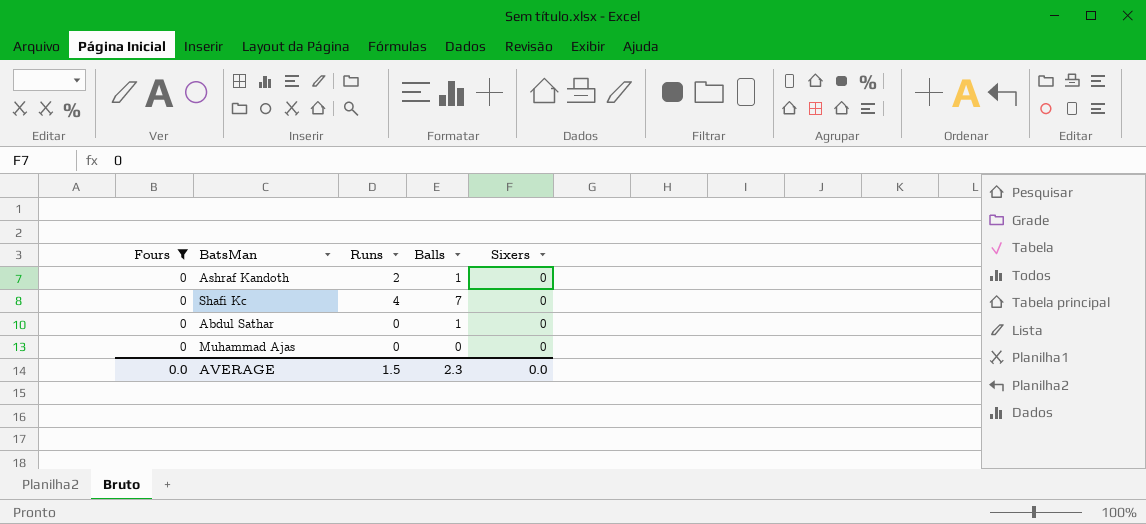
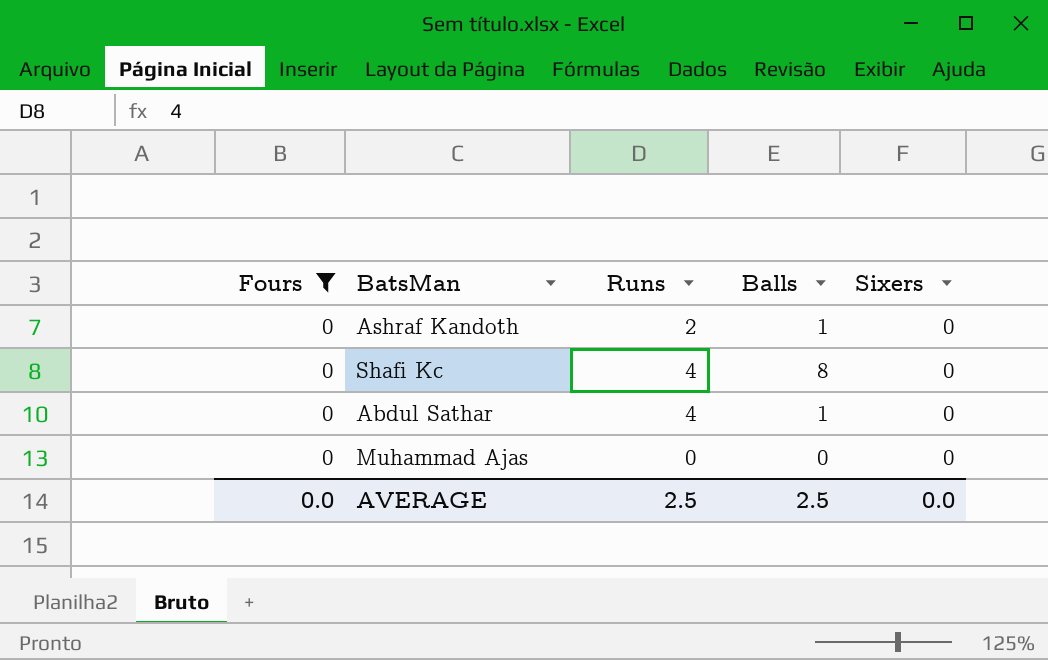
Shafi Kc | Balls: 7 -> 8
Abdul Sathar | Runs: 0 -> 4
AVERAGE | Runs: 1.5 -> 2.5
AVERAGE | Balls: 2.3 -> 2.5

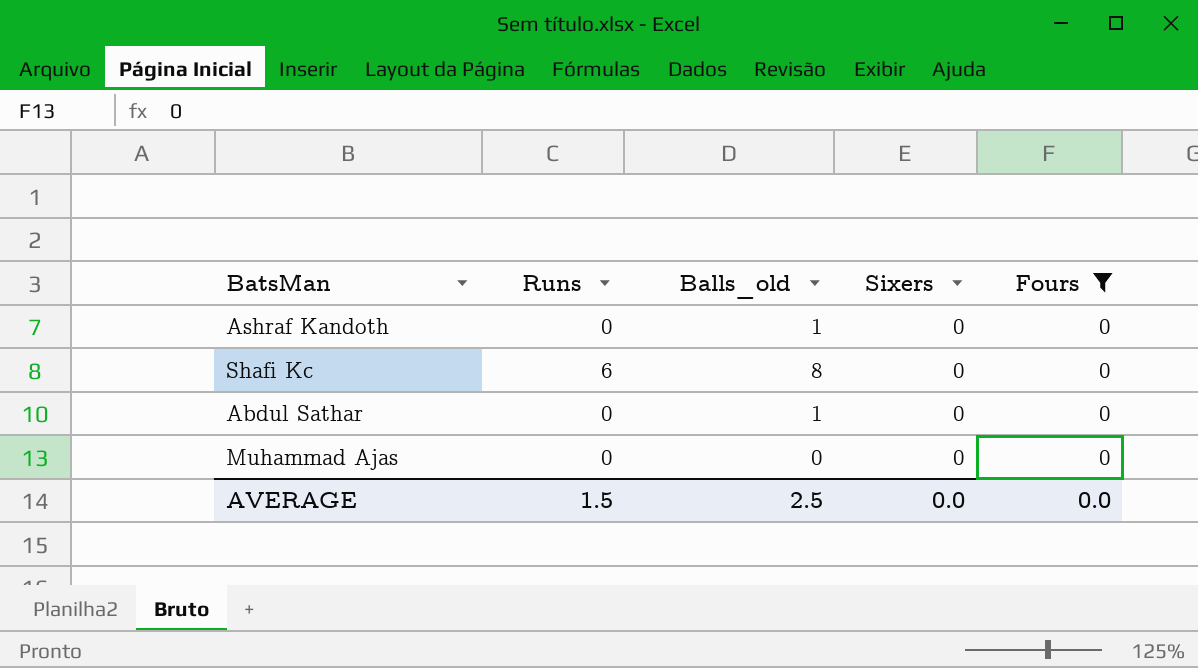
column name: Balls -> Balls_old
column Fours | position: 1 -> 5
Ashraf Kandoth | Runs: 2 -> 0
Shafi Kc | Runs: 4 -> 6
Abdul Sathar | Runs: 4 -> 0
AVERAGE | Runs: 2.5 -> 1.5

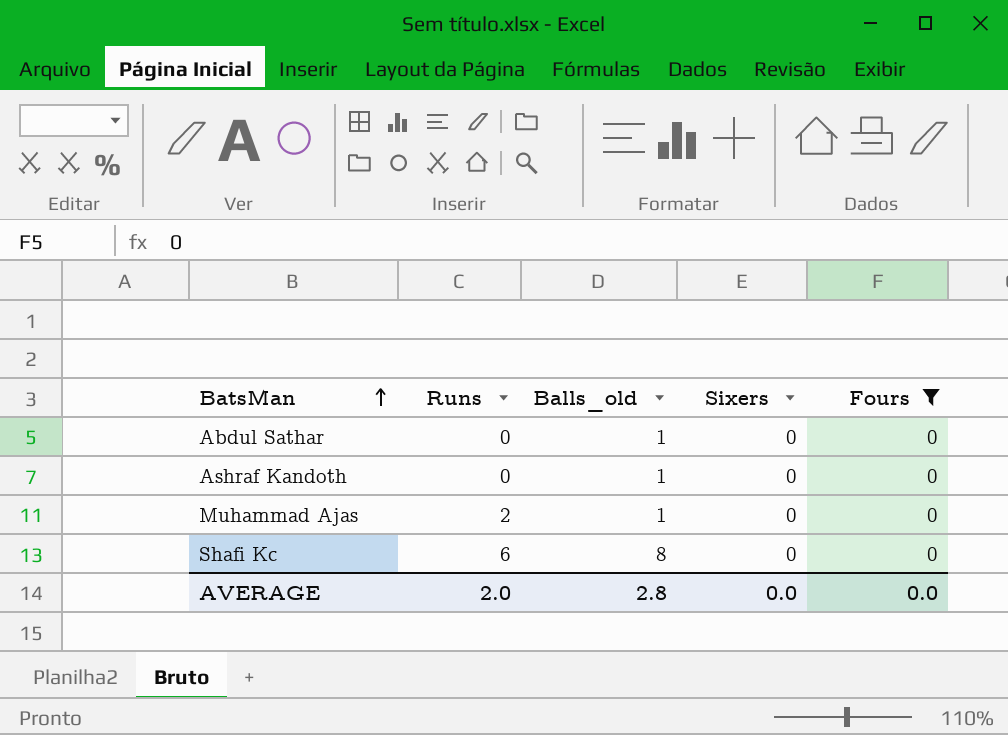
row order: none -> BatsMan ascending
Muhammad Ajas | Runs: 0 -> 2
Muhammad Ajas | Balls_old: 0 -> 1
AVERAGE | Runs: 1.5 -> 2.0
AVERAGE | Balls_old: 2.5 -> 2.8

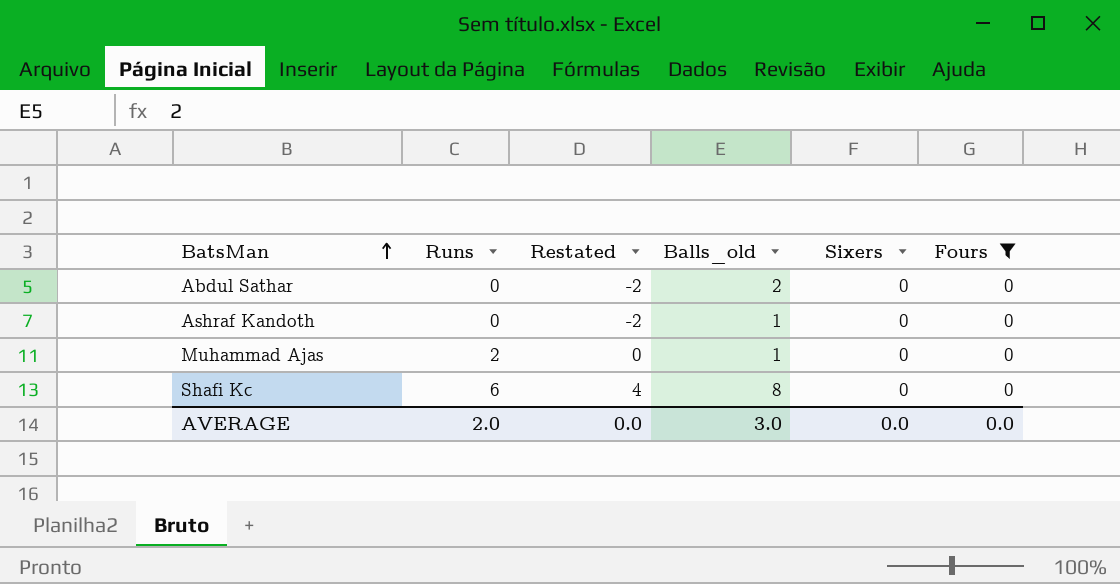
column Restated | formula: none -> [Runs] - 2
Abdul Sathar | Balls_old: 1 -> 2
AVERAGE | Balls_old: 2.8 -> 3.0

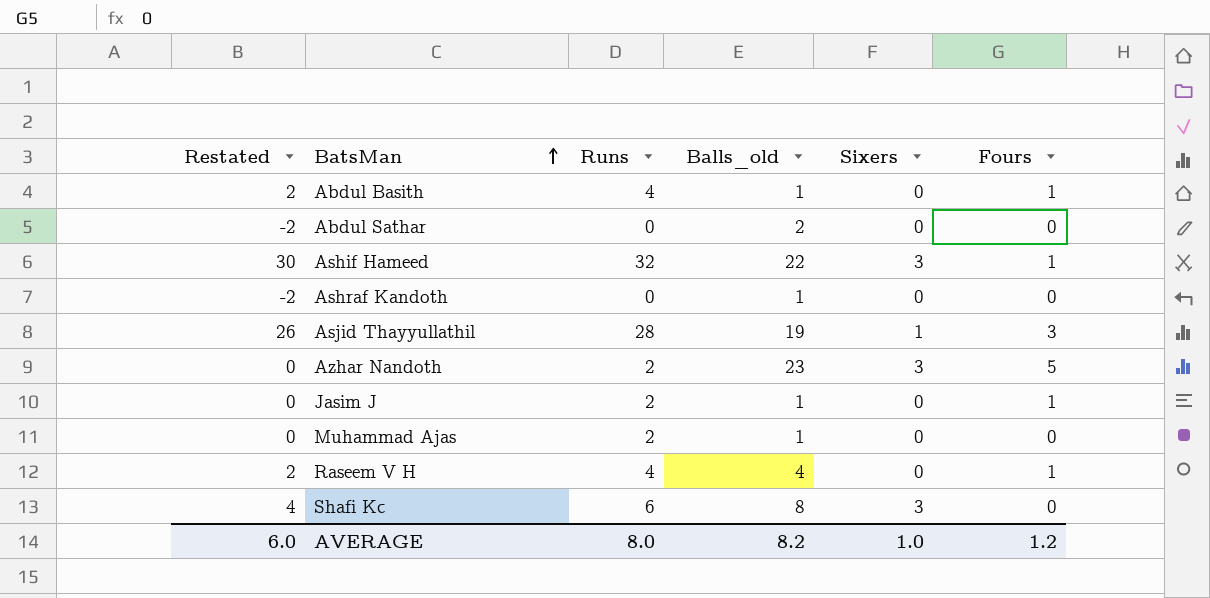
filter: Fours = 0 -> none
column Restated | position: 3 -> 1
Shafi Kc | Sixers: 0 -> 3
AVERAGE | Restated: 0.0 -> 6.0
AVERAGE | Runs: 2.0 -> 8.0
AVERAGE | Balls_old: 3.0 -> 8.2
AVERAGE | Sixers: 0.0 -> 1.0
AVERAGE | Fours: 0.0 -> 1.2

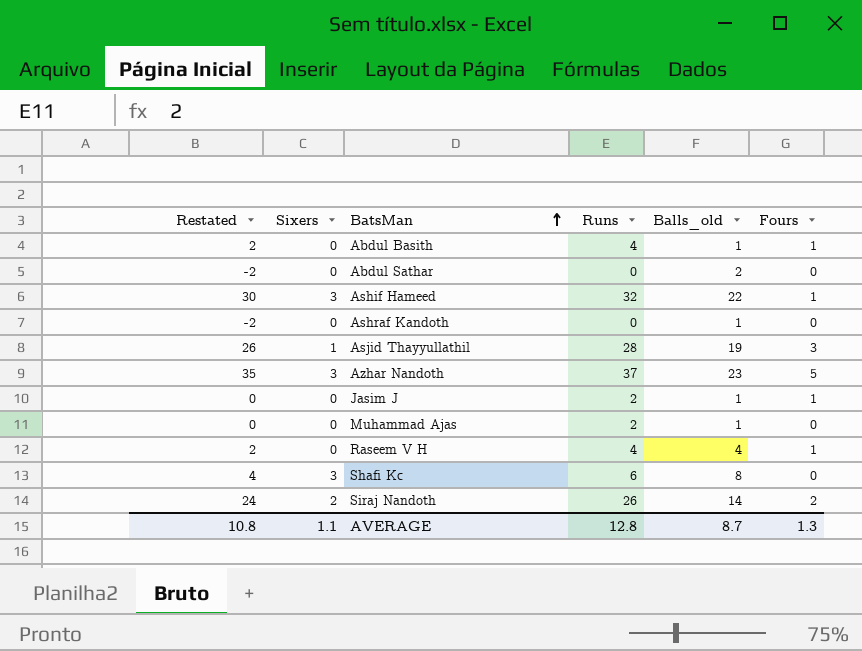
column Sixers | position: 5 -> 2
Azhar Nandoth | Restated: 0 -> 35
Azhar Nandoth | Runs: 2 -> 37
row Siraj Nandoth: none -> 24 | 2 | 26 | 14 | 2
AVERAGE | Restated: 6.0 -> 10.8
AVERAGE | Sixers: 1.0 -> 1.1
AVERAGE | Runs: 8.0 -> 12.8
AVERAGE | Balls_old: 8.2 -> 8.7
AVERAGE | Fours: 1.2 -> 1.3

